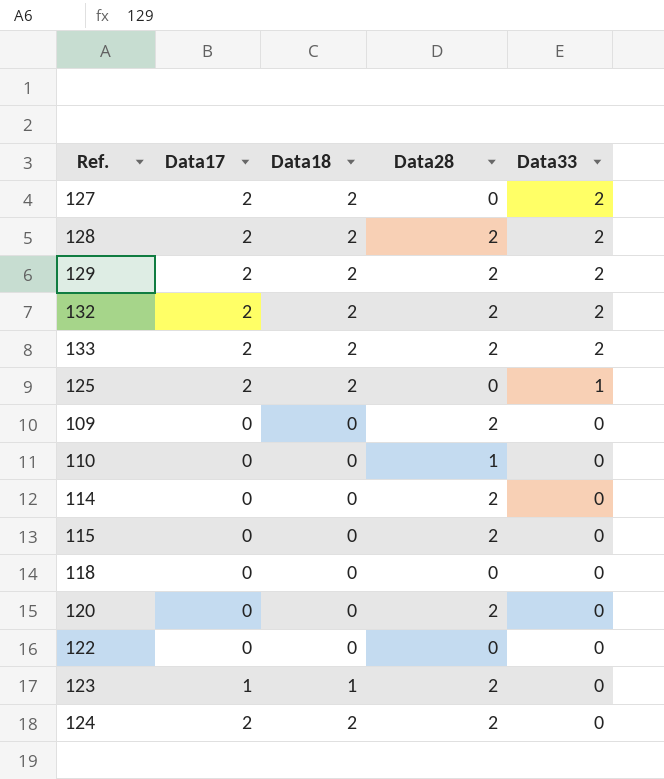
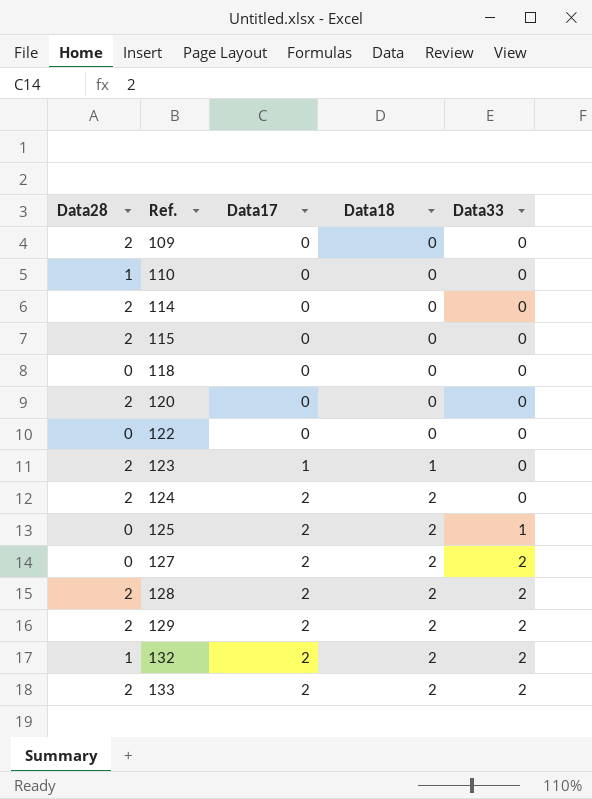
row order: Data33 descending -> Ref. ascending
column Data28 | position: 4 -> 1
132 | Data28: 2 -> 1

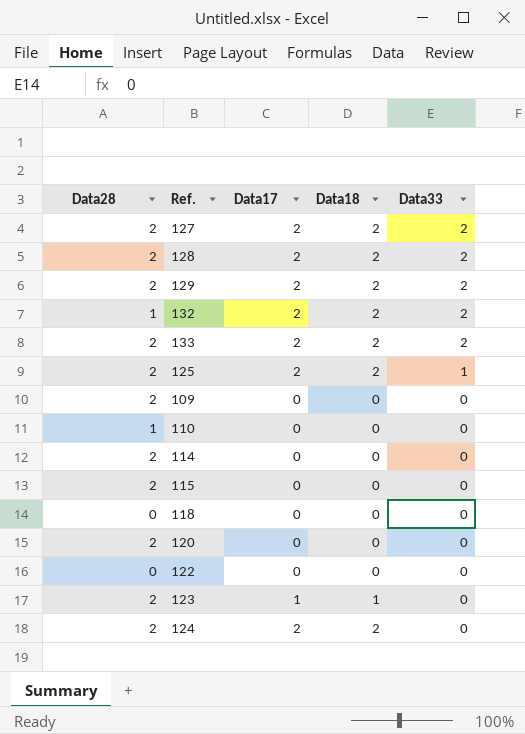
row order: Ref. ascending -> Data33 descending
127 | Data28: 0 -> 2
125 | Data28: 0 -> 2

